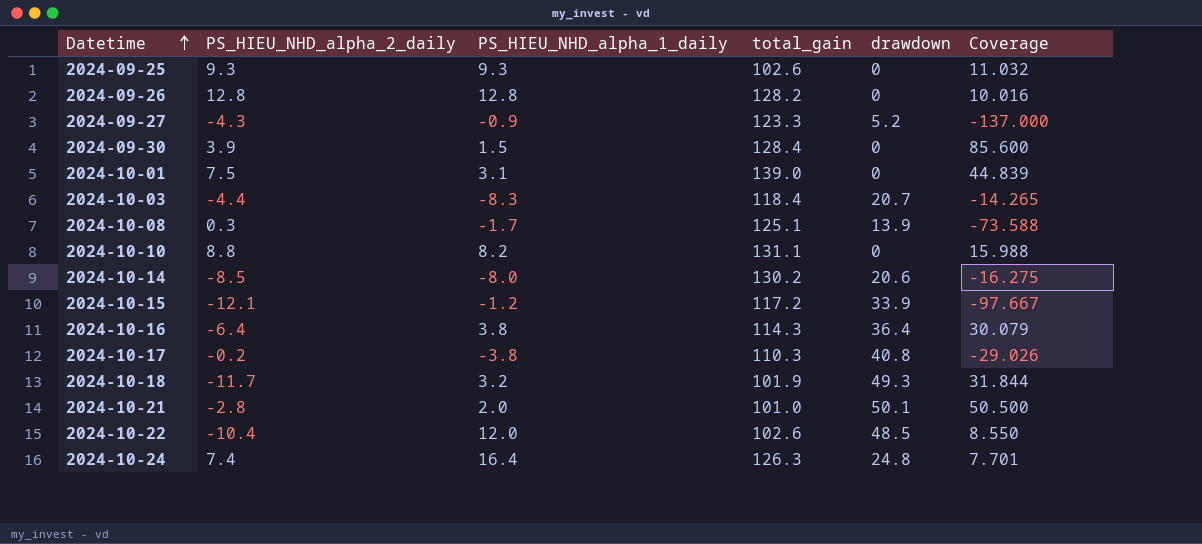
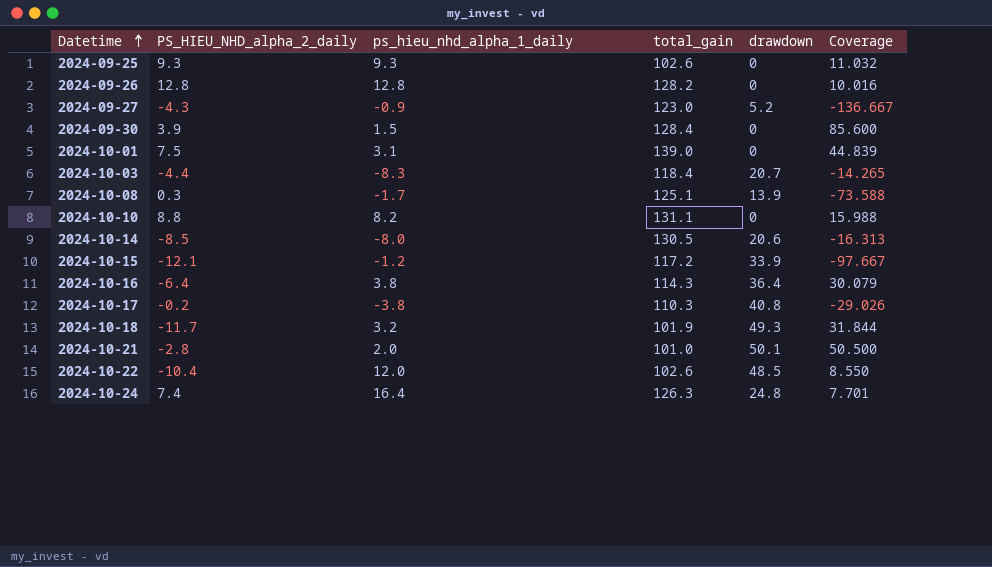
column name: PS_HIEU_NHD_alpha_1_daily -> ps_hieu_nhd_alpha_1_daily
2024-09-27 | total_gain: 123.3 -> 123.0
2024-09-27 | Coverage: -137.000 -> -136.667
2024-10-14 | total_gain: 130.2 -> 130.5
2024-10-14 | Coverage: -16.275 -> -16.313

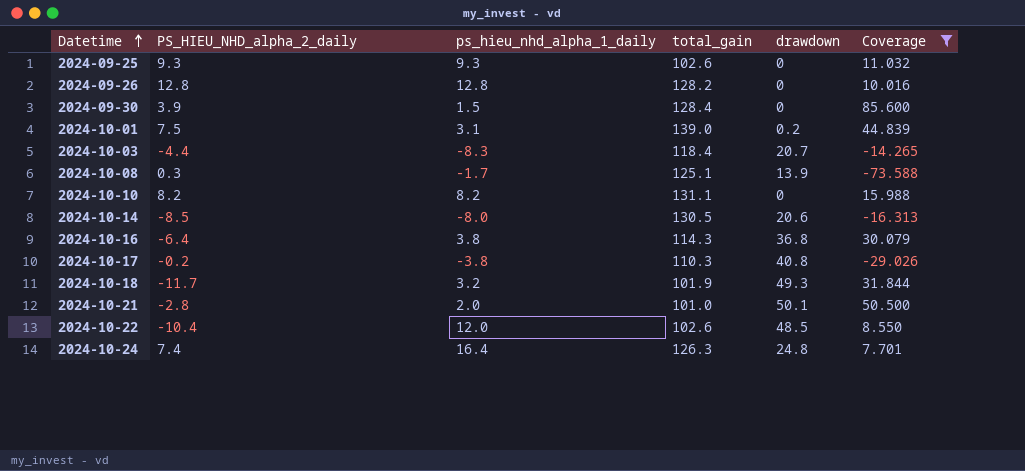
filter: none -> Coverage >= -73.588
2024-10-01 | drawdown: 0 -> 0.2
2024-10-10 | PS_HIEU_NHD_alpha_2_daily: 8.8 -> 8.2
2024-10-16 | drawdown: 36.4 -> 36.8

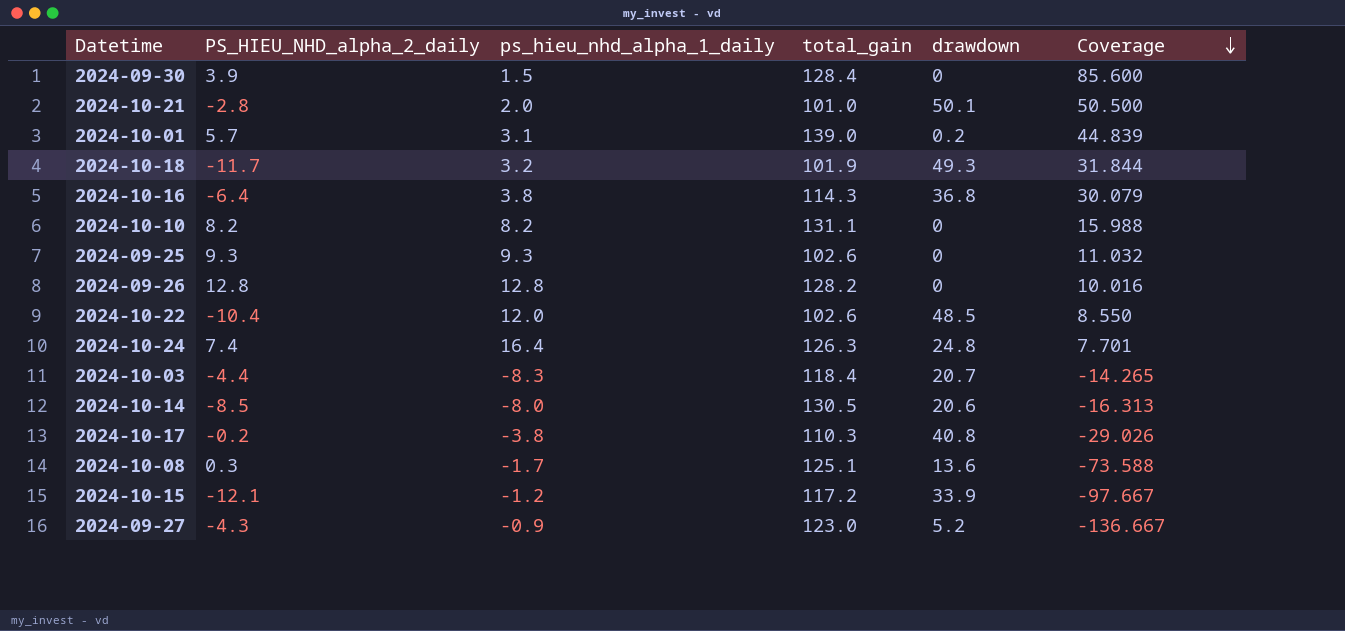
filter: Coverage >= -73.588 -> none
row order: Datetime ascending -> Coverage descending
2024-10-01 | PS_HIEU_NHD_alpha_2_daily: 7.5 -> 5.7
2024-10-08 | drawdown: 13.9 -> 13.6

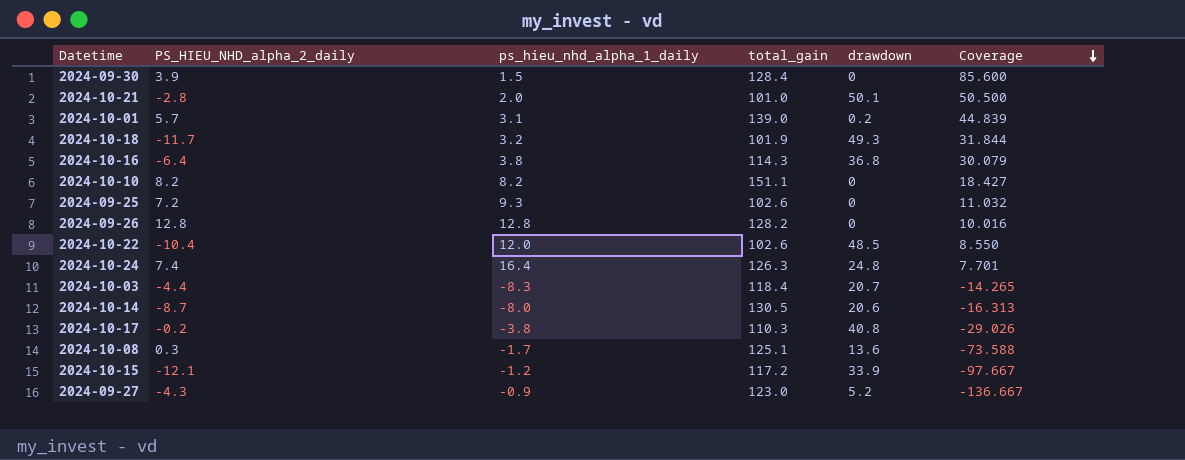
2024-10-10 | total_gain: 131.1 -> 151.1
2024-10-10 | Coverage: 15.988 -> 18.427
2024-09-25 | PS_HIEU_NHD_alpha_2_daily: 9.3 -> 7.2
2024-10-14 | PS_HIEU_NHD_alpha_2_daily: -8.5 -> -8.7

